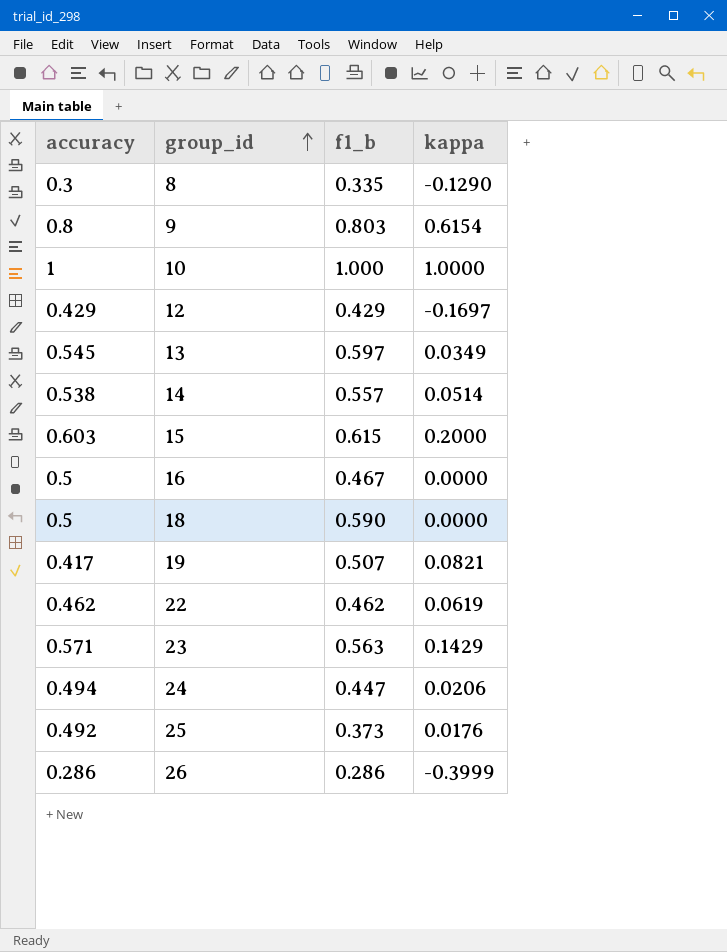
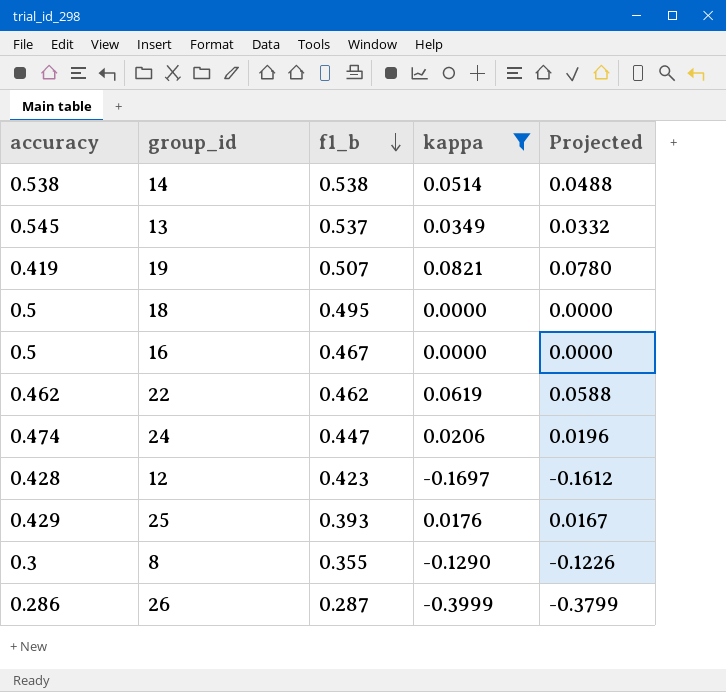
filter: none -> kappa <= 0.0821
row order: group_id ascending -> f1_b descending
column Projected | formula: none -> [kappa] * 0.95
14 | f1_b: 0.557 -> 0.538
13 | f1_b: 0.597 -> 0.537
19 | accuracy: 0.417 -> 0.419
18 | f1_b: 0.590 -> 0.495
24 | accuracy: 0.494 -> 0.474
12 | accuracy: 0.429 -> 0.428
12 | f1_b: 0.429 -> 0.423
25 | accuracy: 0.492 -> 0.429
25 | f1_b: 0.373 -> 0.393
8 | f1_b: 0.335 -> 0.355
26 | f1_b: 0.286 -> 0.287

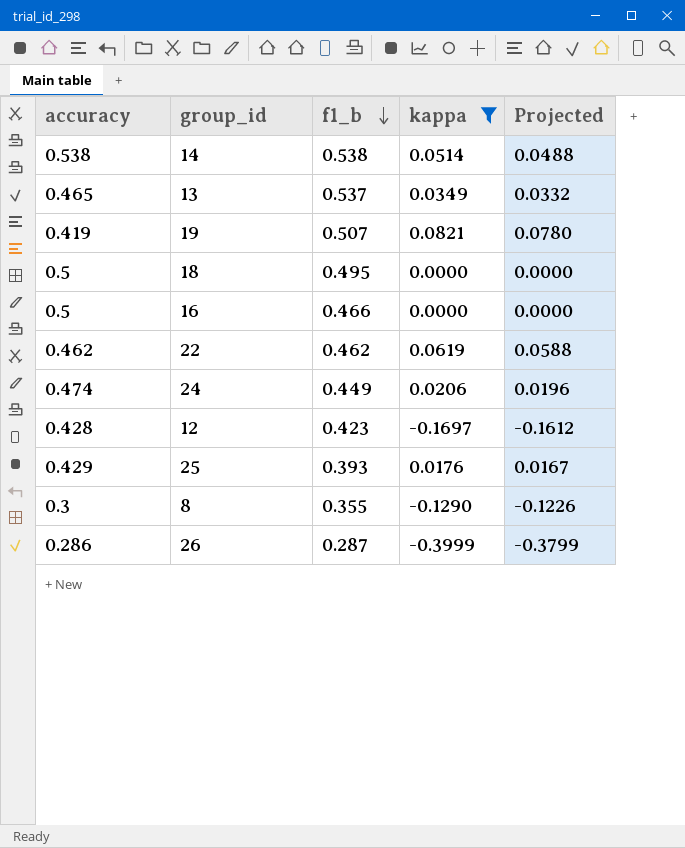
13 | accuracy: 0.545 -> 0.465
16 | f1_b: 0.467 -> 0.466
24 | f1_b: 0.447 -> 0.449

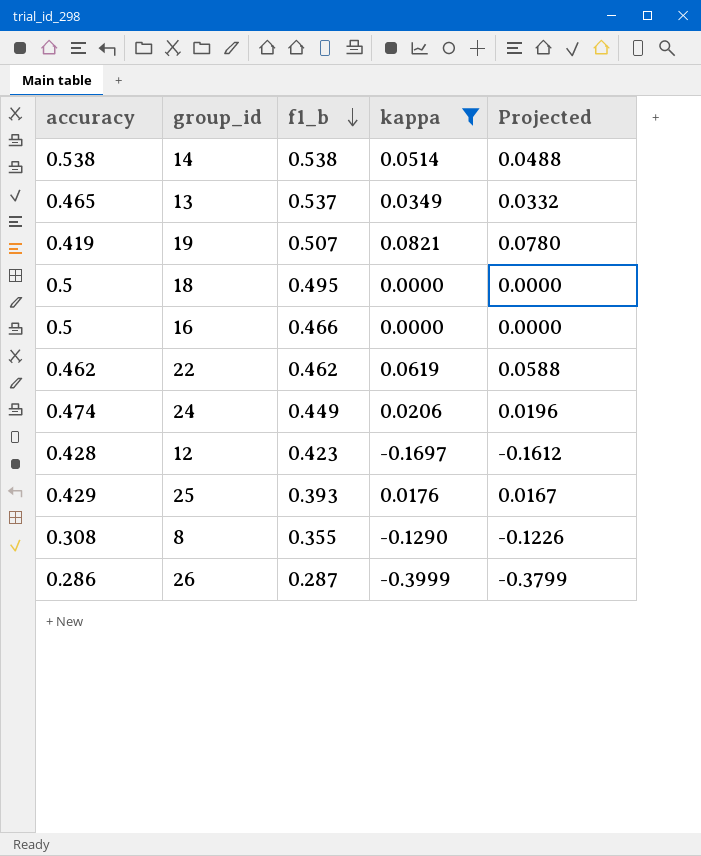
8 | accuracy: 0.3 -> 0.308

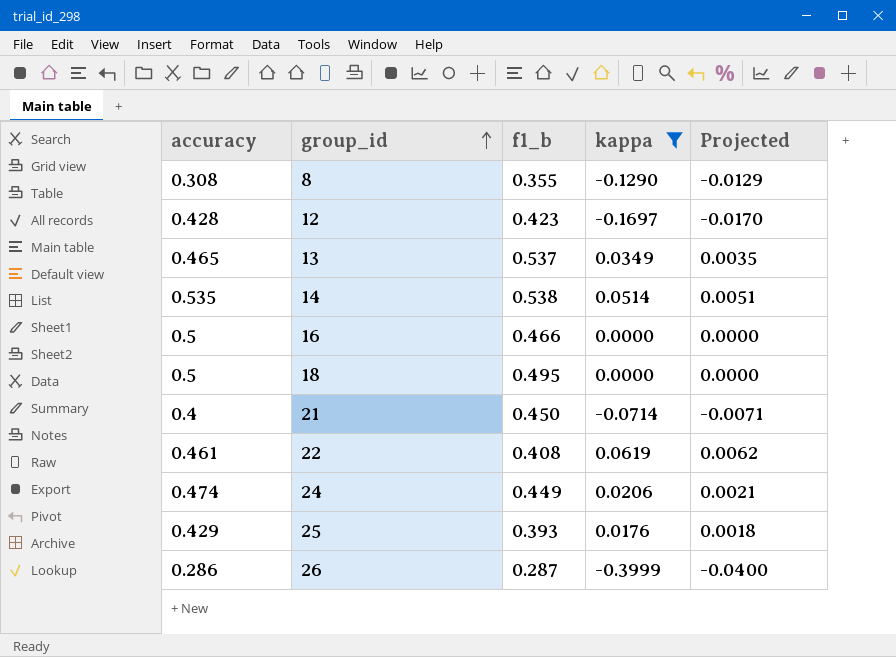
row order: f1_b descending -> group_id ascending
column Projected | formula: [kappa] * 0.95 -> [kappa] * 0.1
row 19: 0.419 | 0.507 | 0.0821 | 0.0780 -> none
14 | accuracy: 0.538 -> 0.535
row 21: none -> 0.4 | 0.450 | -0.0714 | -0.0071
22 | accuracy: 0.462 -> 0.461
22 | f1_b: 0.462 -> 0.408

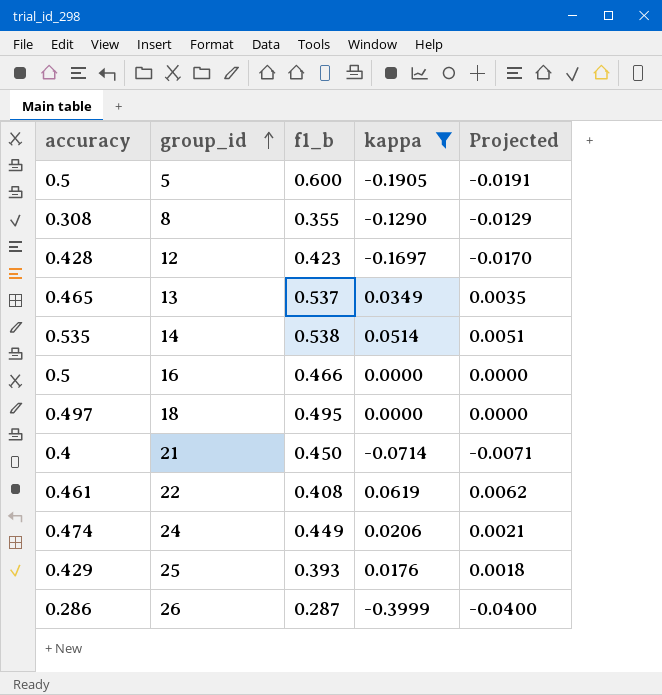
row 5: none -> 0.5 | 0.600 | -0.1905 | -0.0191
18 | accuracy: 0.5 -> 0.497

